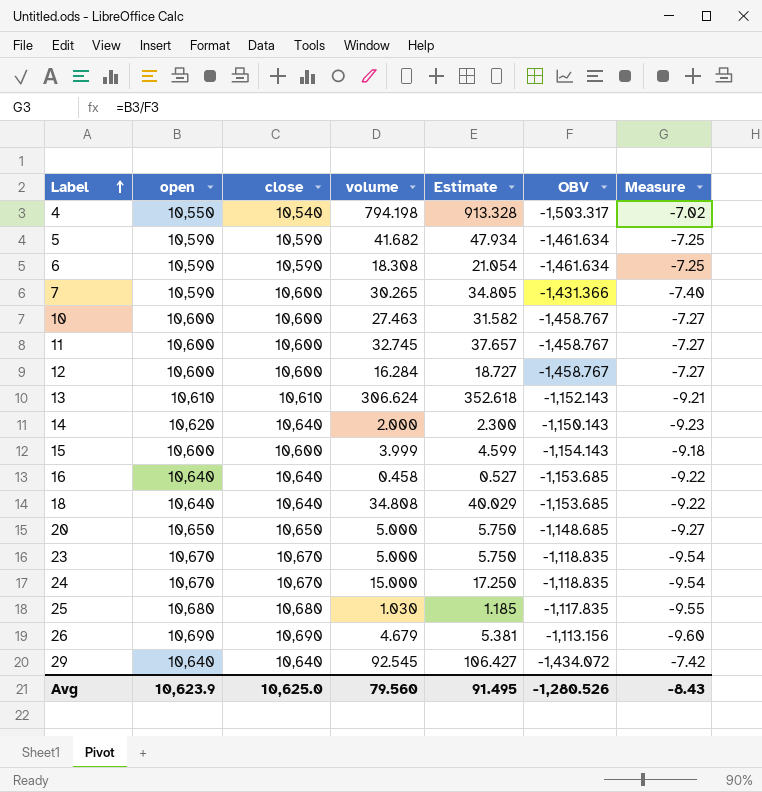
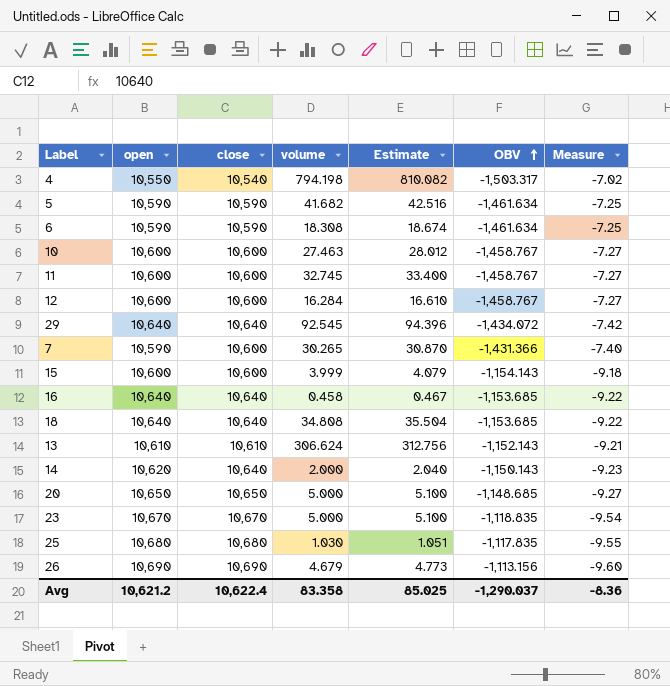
row order: Label ascending -> OBV ascending
column Estimate | formula: [volume] * 1.15 -> [volume] * 1.02
row 24: 10,670 | 10,670 | 15.000 | 17.250 | -1,118.835 | -9.54 -> none
Avg | open: 10,623.9 -> 10,621.2
Avg | close: 10,625.0 -> 10,622.4
Avg | volume: 79.560 -> 83.358
Avg | Estimate: 91.495 -> 85.025
Avg | OBV: -1,280.526 -> -1,290.037
Avg | Measure: -8.43 -> -8.36

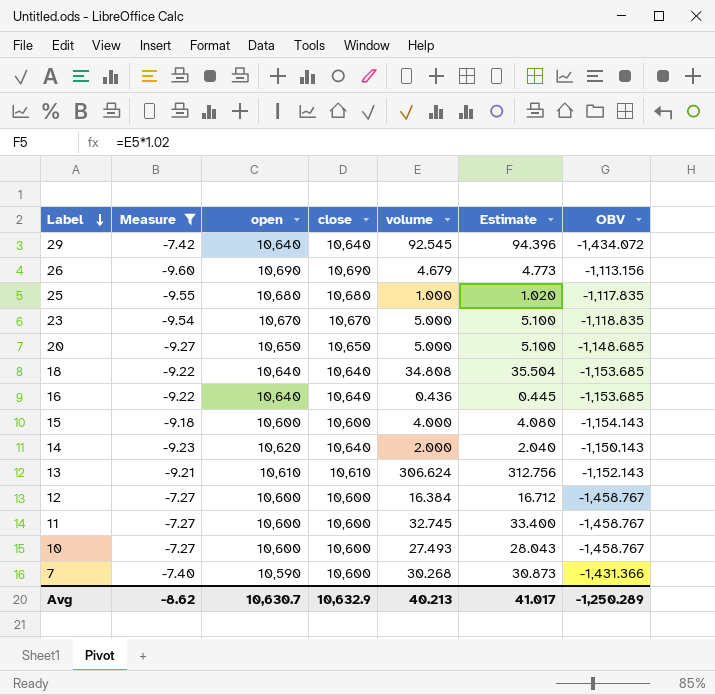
filter: none -> Measure <= -7.27
row order: OBV ascending -> Label descending
column Measure | position: 7 -> 2
25 | volume: 1.030 -> 1.000
25 | Estimate: 1.051 -> 1.020
16 | volume: 0.458 -> 0.436
16 | Estimate: 0.467 -> 0.445
15 | volume: 3.999 -> 4.000
15 | Estimate: 4.079 -> 4.080
12 | volume: 16.284 -> 16.384
12 | Estimate: 16.610 -> 16.712
10 | volume: 27.463 -> 27.493
10 | Estimate: 28.012 -> 28.043
7 | volume: 30.265 -> 30.268
7 | Estimate: 30.870 -> 30.873
Avg | Measure: -8.36 -> -8.62
Avg | open: 10,621.2 -> 10,630.7
Avg | close: 10,622.4 -> 10,632.9
Avg | volume: 83.358 -> 40.213
Avg | Estimate: 85.025 -> 41.017
Avg | OBV: -1,290.037 -> -1,250.289

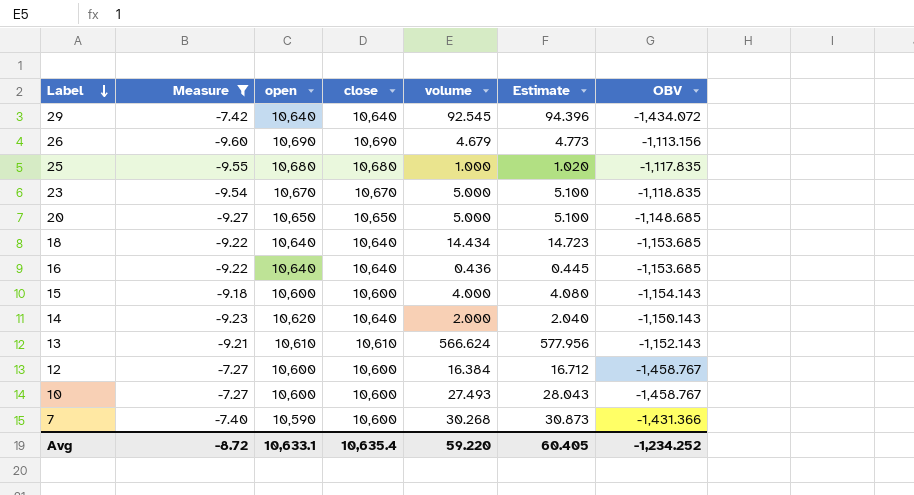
row 11: -7.27 | 10,600 | 10,600 | 32.745 | 33.400 | -1,458.767 -> none
18 | volume: 34.808 -> 14.434
18 | Estimate: 35.504 -> 14.723
13 | volume: 306.624 -> 566.624
13 | Estimate: 312.756 -> 577.956
Avg | Measure: -8.62 -> -8.72
Avg | open: 10,630.7 -> 10,633.1
Avg | close: 10,632.9 -> 10,635.4
Avg | volume: 40.213 -> 59.220
Avg | Estimate: 41.017 -> 60.405
Avg | OBV: -1,250.289 -> -1,234.252

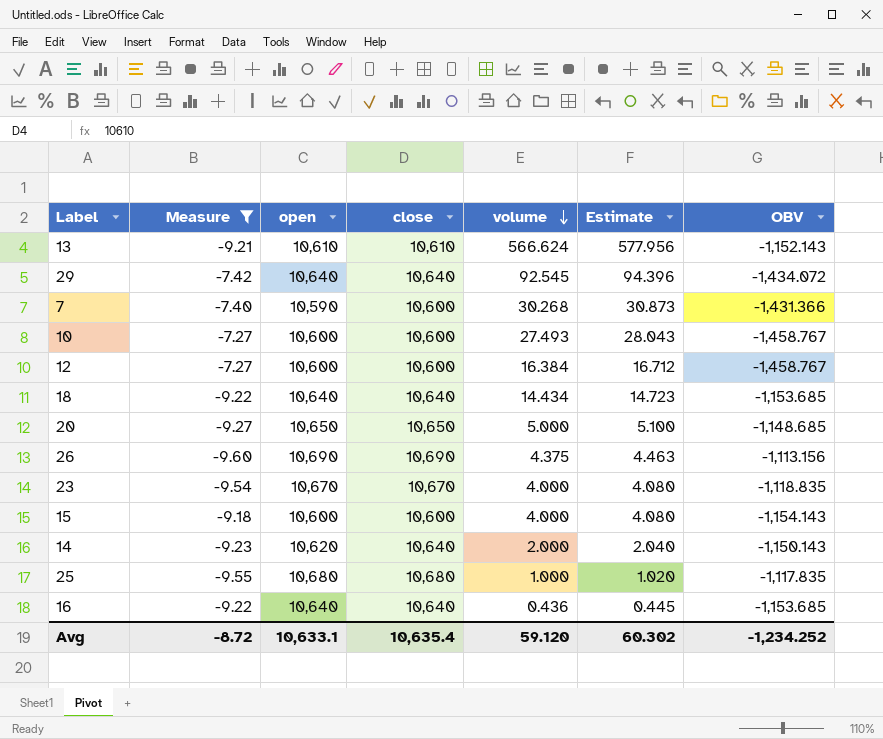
row order: Label descending -> volume descending
26 | volume: 4.679 -> 4.375
26 | Estimate: 4.773 -> 4.463
23 | volume: 5.000 -> 4.000
23 | Estimate: 5.100 -> 4.080
Avg | volume: 59.220 -> 59.120
Avg | Estimate: 60.405 -> 60.302

